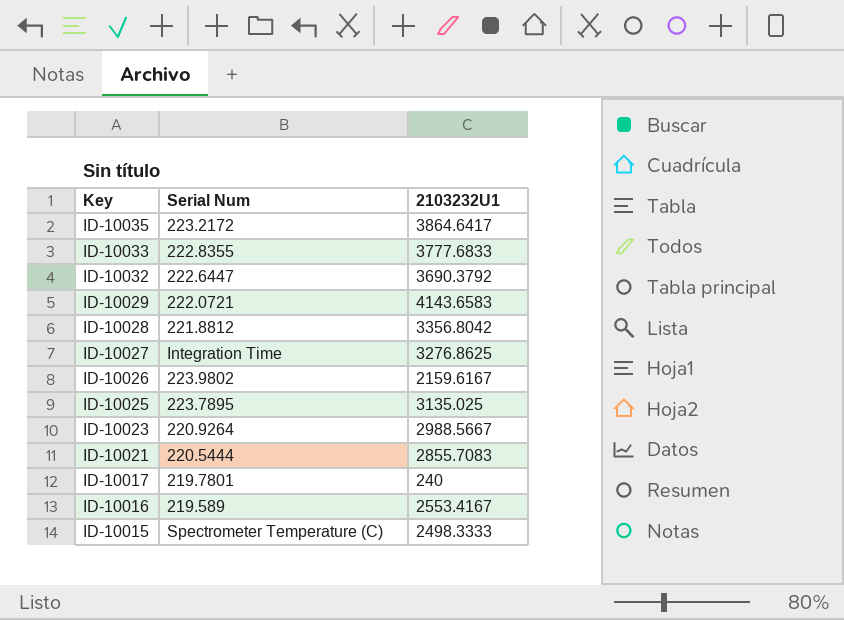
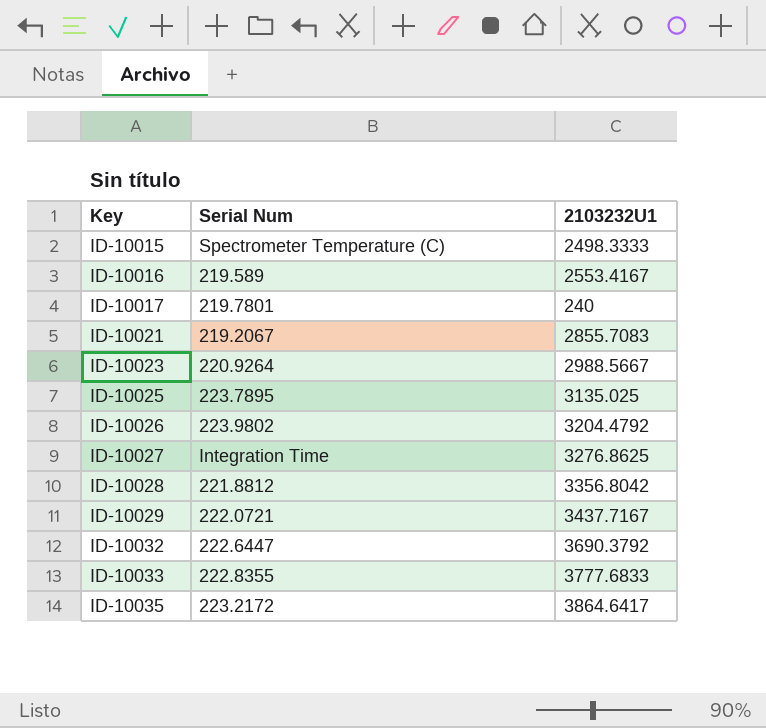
row order: Key descending -> Key ascending
ID-10021 | Serial Num: 220.5444 -> 219.2067
ID-10026 | 2103232U1: 2159.6167 -> 3204.4792
ID-10029 | 2103232U1: 4143.6583 -> 3437.7167

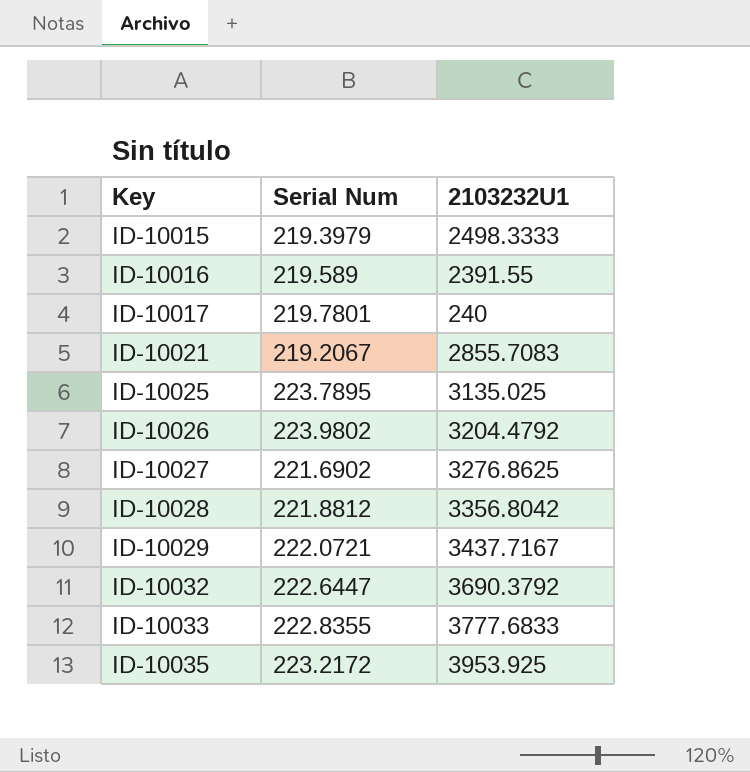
row ID-10023: 220.9264 | 2988.5667 -> none
ID-10015 | Serial Num: Spectrometer Temperature (C) -> 219.3979
ID-10016 | 2103232U1: 2553.4167 -> 2391.55
ID-10027 | Serial Num: Integration Time -> 221.6902
ID-10035 | 2103232U1: 3864.6417 -> 3953.925

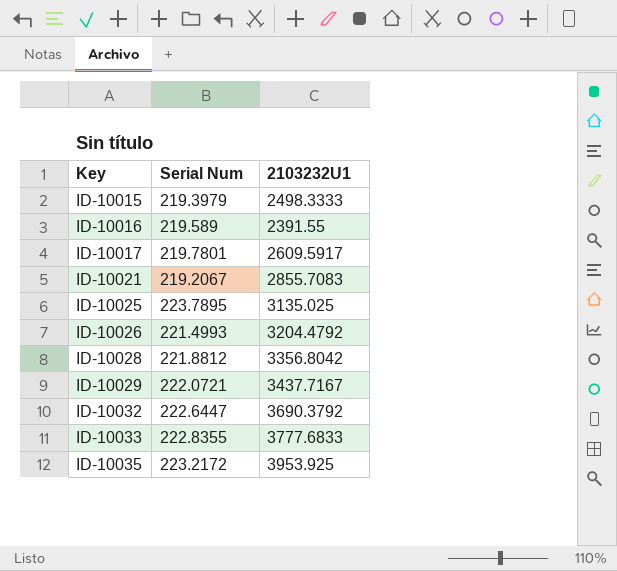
row ID-10027: 221.6902 | 3276.8625 -> none
ID-10017 | 2103232U1: 240 -> 2609.5917
ID-10026 | Serial Num: 223.9802 -> 221.4993

